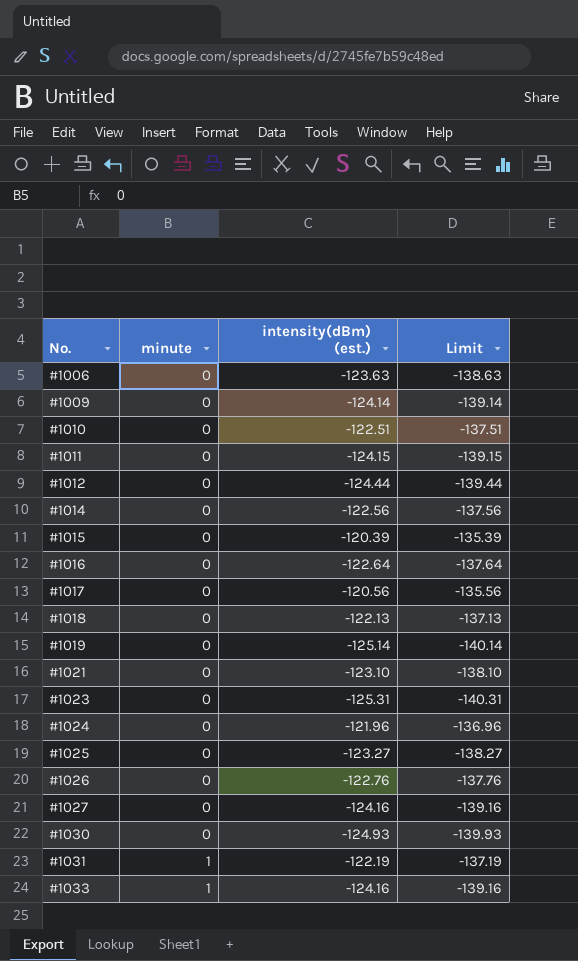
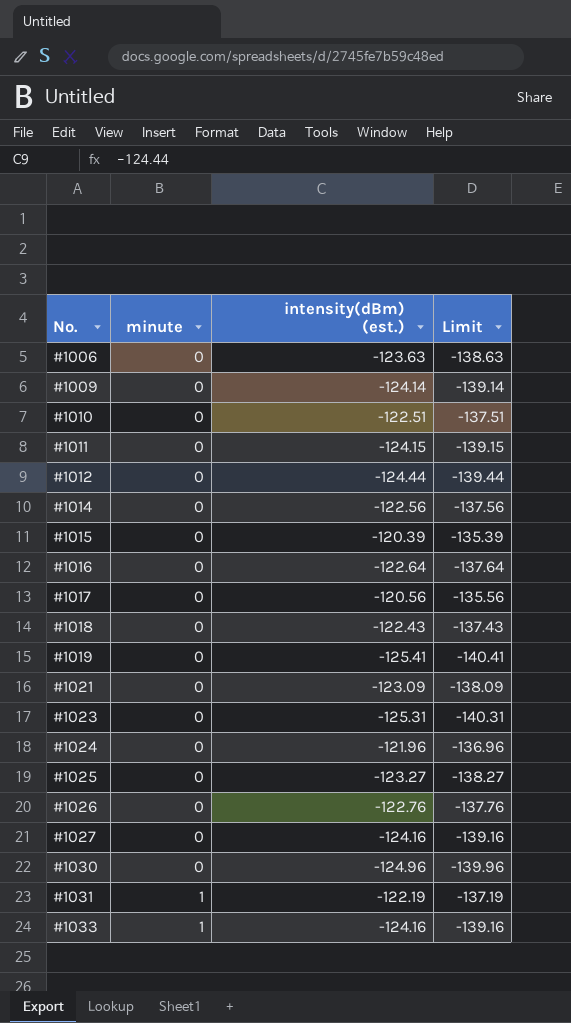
#1018 | intensity(dBm) (est.): -122.13 -> -122.43
#1018 | Limit: -137.13 -> -137.43
#1019 | intensity(dBm) (est.): -125.14 -> -125.41
#1019 | Limit: -140.14 -> -140.41
#1021 | intensity(dBm) (est.): -123.10 -> -123.09
#1021 | Limit: -138.10 -> -138.09
#1030 | intensity(dBm) (est.): -124.93 -> -124.96
#1030 | Limit: -139.93 -> -139.96

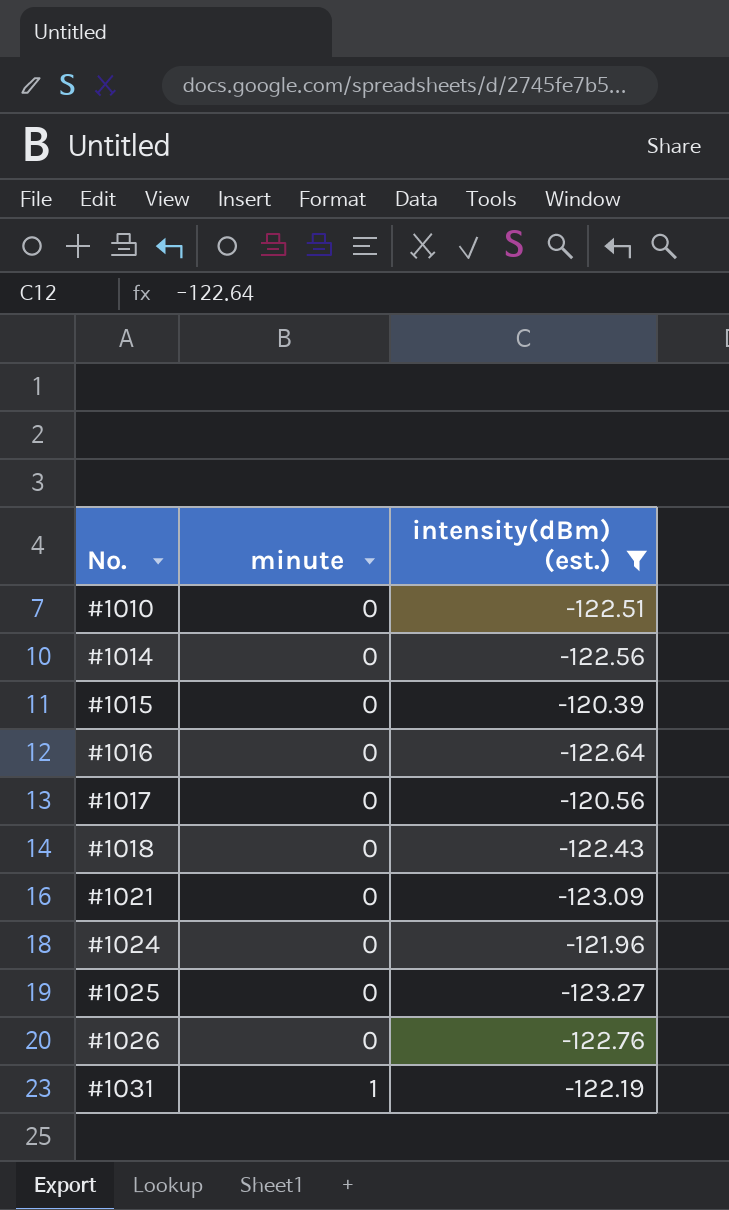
filter: none -> intensity(dBm) (est.) >= -123.27
column Limit | formula: [intensity(dBm) (est.)] - 15 -> none

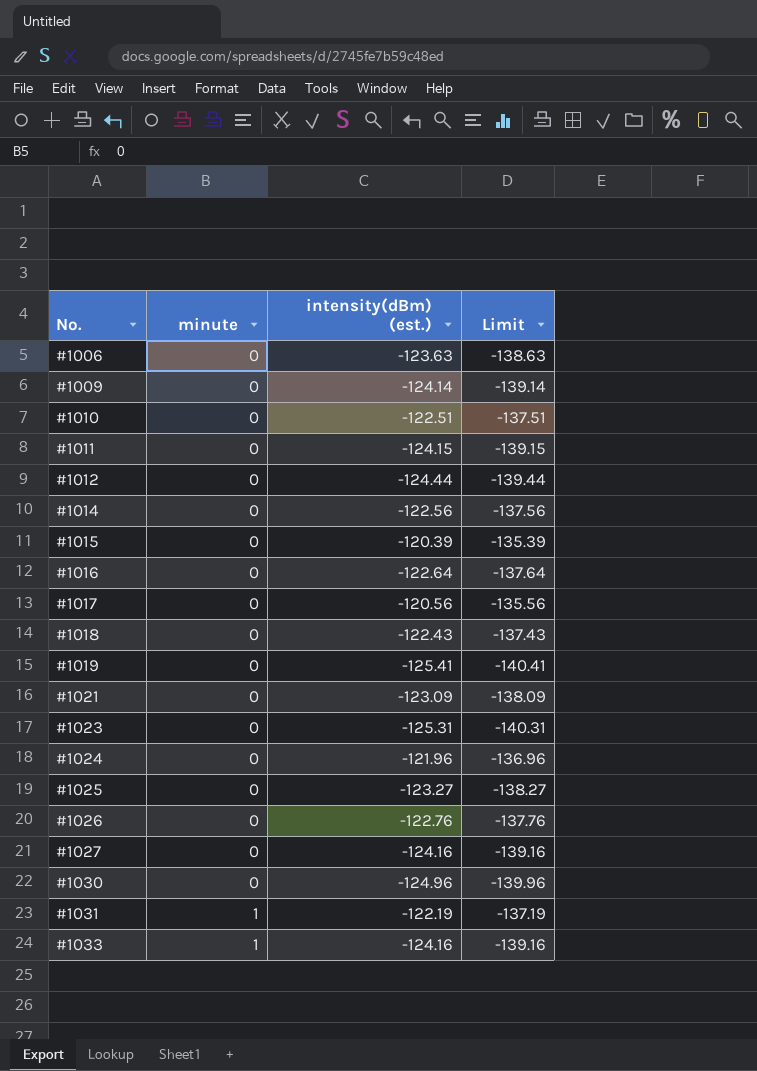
filter: intensity(dBm) (est.) >= -123.27 -> none
column Limit | formula: none -> [intensity(dBm) (est.)] - 15

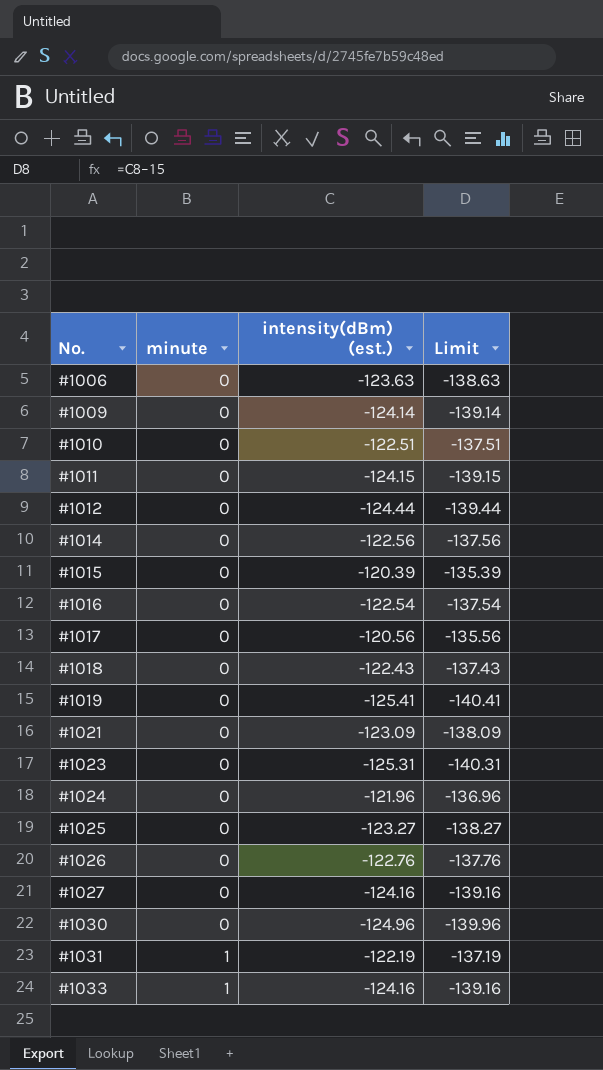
#1016 | intensity(dBm) (est.): -122.64 -> -122.54
#1016 | Limit: -137.64 -> -137.54

